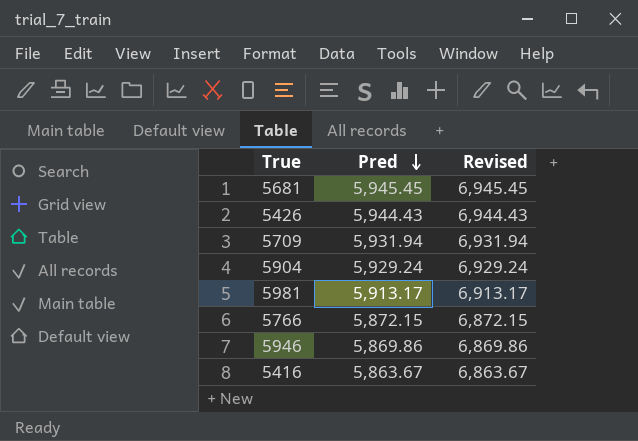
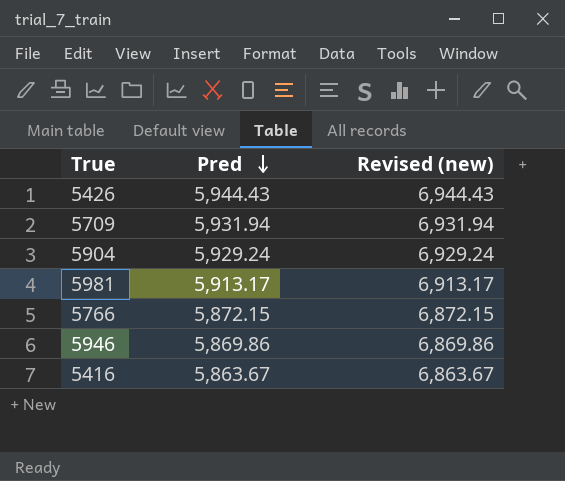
column name: Revised -> Revised (new)
row 5681: 5,945.45 | 6,945.45 -> none

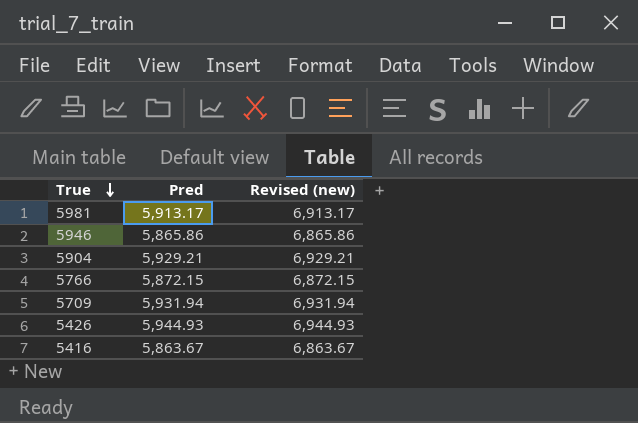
row order: Pred descending -> True descending
5946 | Pred: 5,869.86 -> 5,865.86
5946 | Revised (new): 6,869.86 -> 6,865.86
5904 | Pred: 5,929.24 -> 5,929.21
5904 | Revised (new): 6,929.24 -> 6,929.21
5426 | Pred: 5,944.43 -> 5,944.93
5426 | Revised (new): 6,944.43 -> 6,944.93

